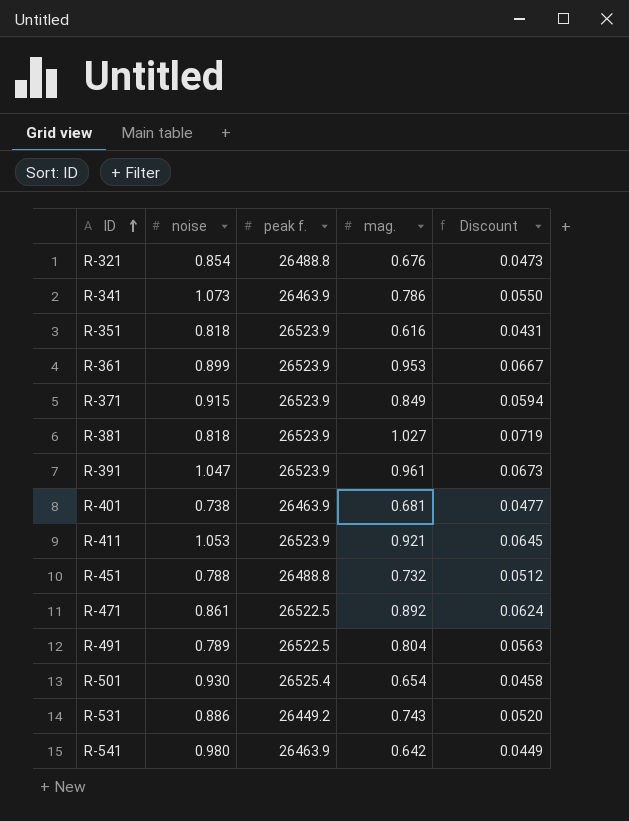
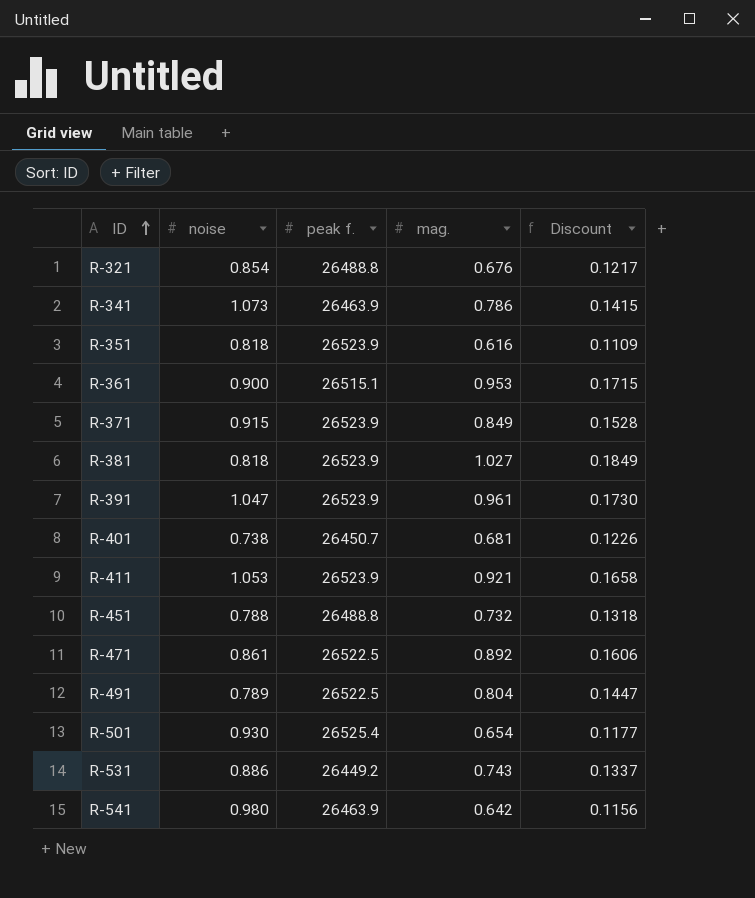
column Discount | formula: [mag.] * 0.07 -> [mag.] * 0.18
R-361 | noise: 0.899 -> 0.900
R-361 | peak f.: 26523.9 -> 26515.1
R-401 | peak f.: 26463.9 -> 26450.7

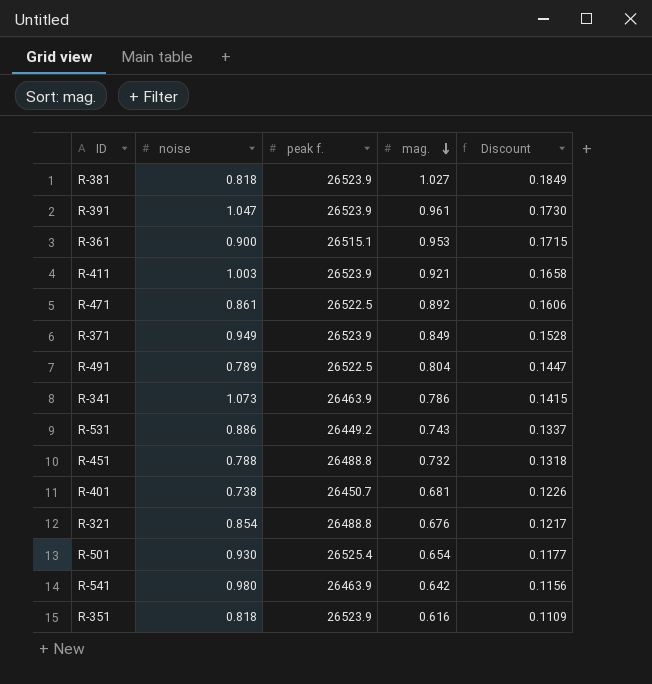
row order: ID ascending -> mag. descending
R-411 | noise: 1.053 -> 1.003
R-371 | noise: 0.915 -> 0.949

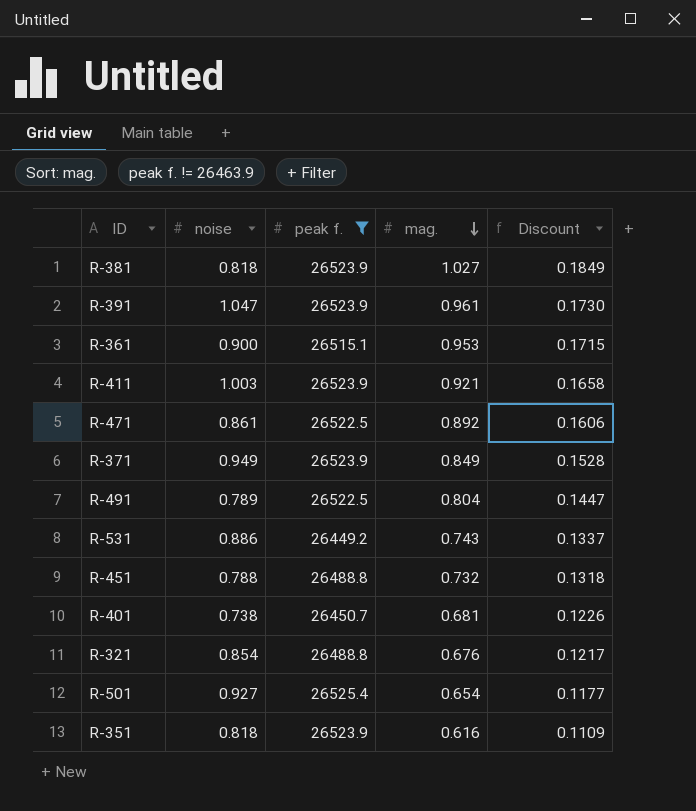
filter: none -> peak f. != 26463.9
R-501 | noise: 0.930 -> 0.927

